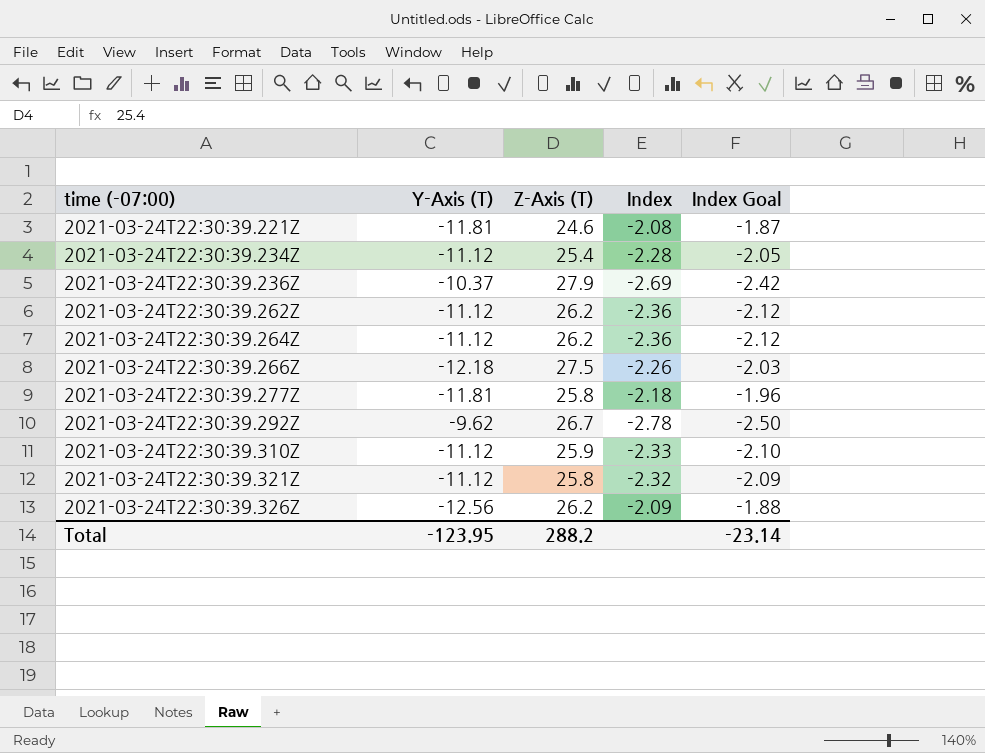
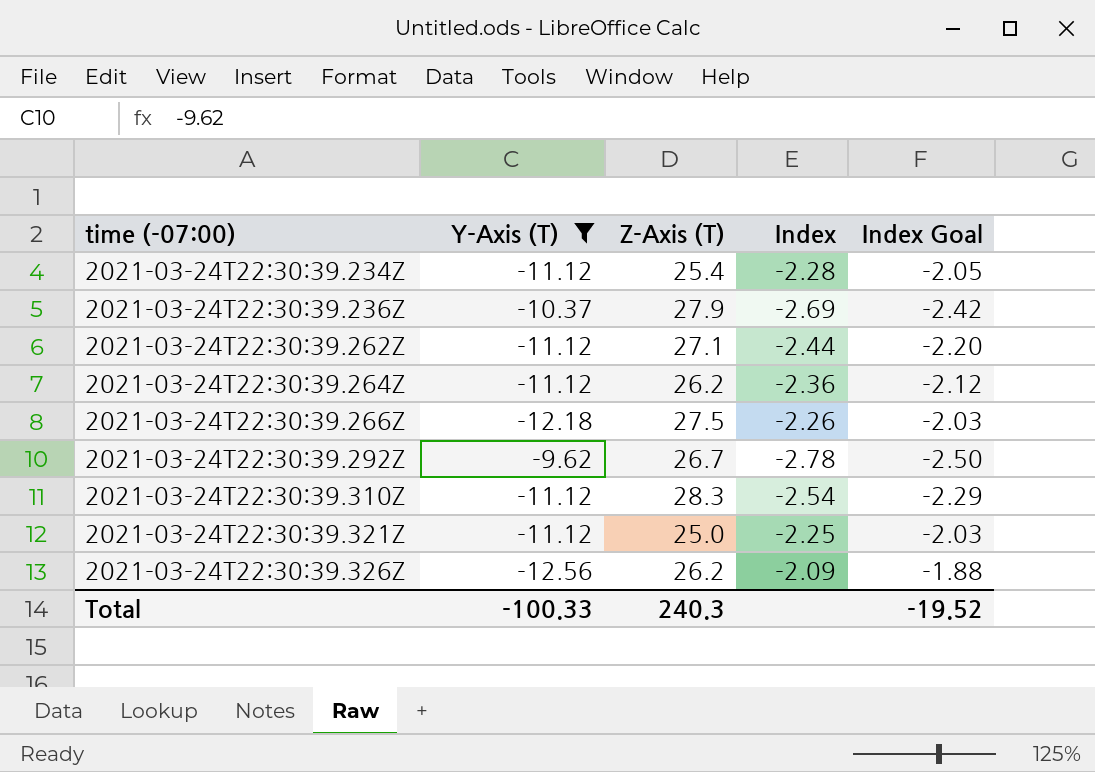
filter: none -> Y-Axis (T) != -11.81
2021-03-24T22:30:39.262Z | Z-Axis (T): 26.2 -> 27.1
2021-03-24T22:30:39.262Z | Index: -2.36 -> -2.44
2021-03-24T22:30:39.262Z | Index Goal: -2.12 -> -2.20
2021-03-24T22:30:39.310Z | Z-Axis (T): 25.9 -> 28.3
2021-03-24T22:30:39.310Z | Index: -2.33 -> -2.54
2021-03-24T22:30:39.310Z | Index Goal: -2.10 -> -2.29
2021-03-24T22:30:39.321Z | Z-Axis (T): 25.8 -> 25.0
2021-03-24T22:30:39.321Z | Index: -2.32 -> -2.25
2021-03-24T22:30:39.321Z | Index Goal: -2.09 -> -2.03
Total | Y-Axis (T): -123.95 -> -100.33
Total | Z-Axis (T): 288.2 -> 240.3
Total | Index Goal: -23.14 -> -19.52

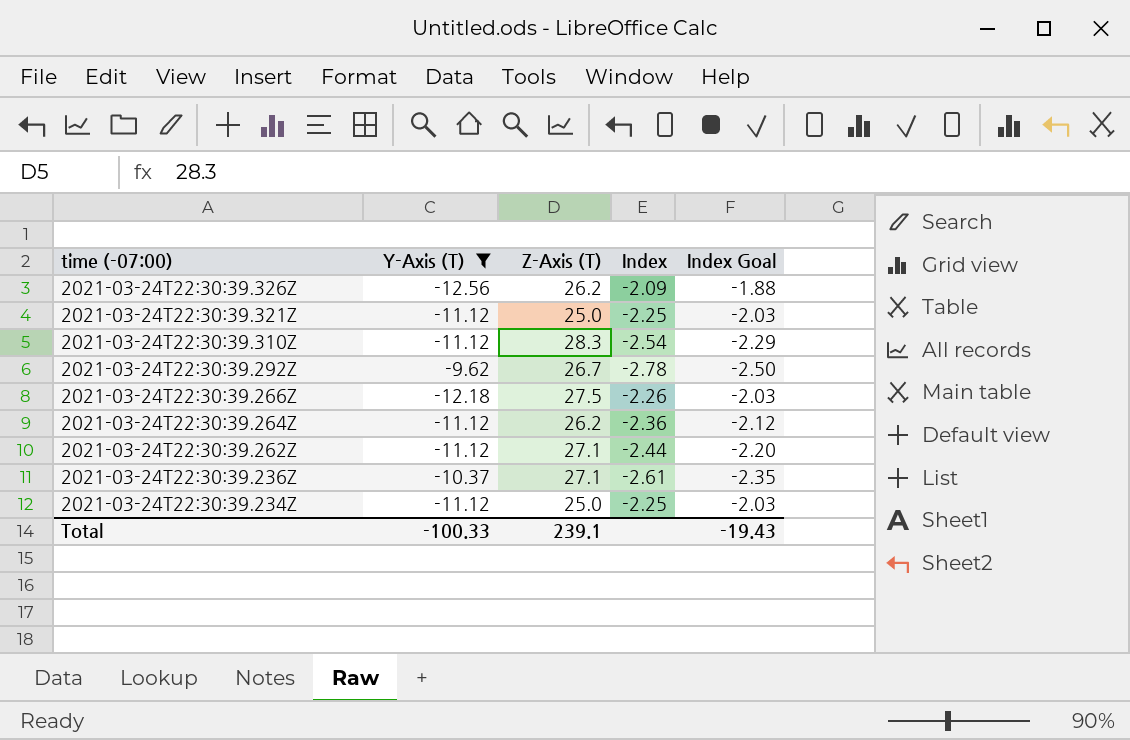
row order: time (-07:00) ascending -> time (-07:00) descending
2021-03-24T22:30:39.236Z | Z-Axis (T): 27.9 -> 27.1
2021-03-24T22:30:39.236Z | Index: -2.69 -> -2.61
2021-03-24T22:30:39.236Z | Index Goal: -2.42 -> -2.35
2021-03-24T22:30:39.234Z | Z-Axis (T): 25.4 -> 25.0
2021-03-24T22:30:39.234Z | Index: -2.28 -> -2.25
2021-03-24T22:30:39.234Z | Index Goal: -2.05 -> -2.03
Total | Z-Axis (T): 240.3 -> 239.1
Total | Index Goal: -19.52 -> -19.43

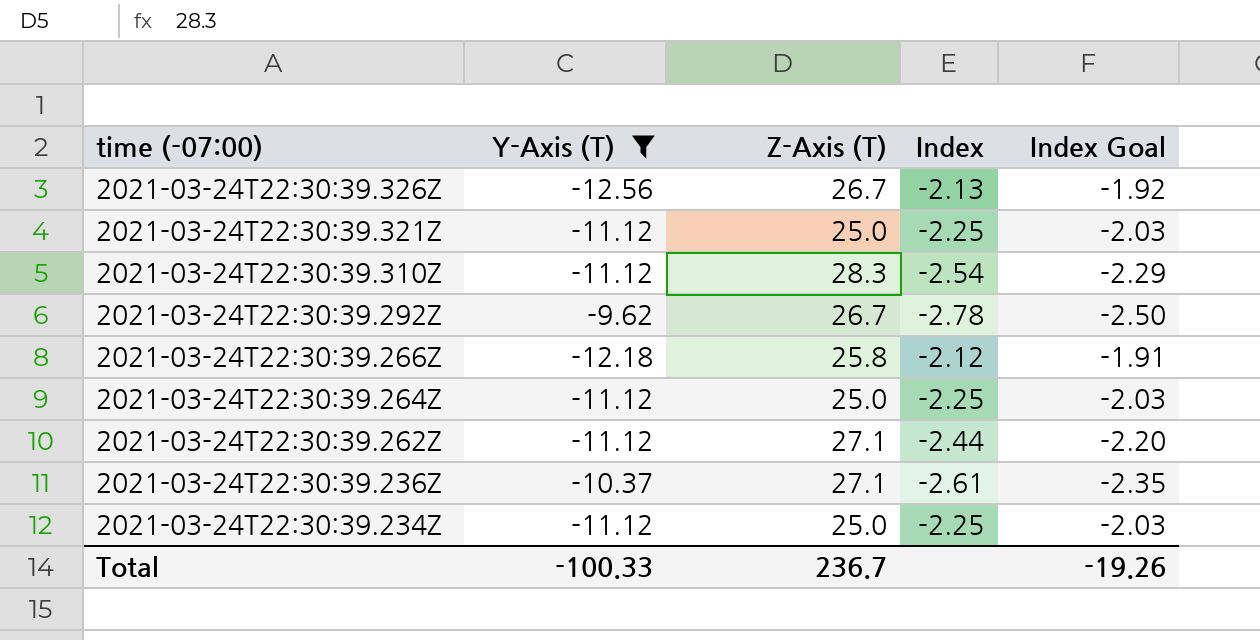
2021-03-24T22:30:39.326Z | Z-Axis (T): 26.2 -> 26.7
2021-03-24T22:30:39.326Z | Index: -2.09 -> -2.13
2021-03-24T22:30:39.326Z | Index Goal: -1.88 -> -1.92
2021-03-24T22:30:39.266Z | Z-Axis (T): 27.5 -> 25.8
2021-03-24T22:30:39.266Z | Index: -2.26 -> -2.12
2021-03-24T22:30:39.266Z | Index Goal: -2.03 -> -1.91
2021-03-24T22:30:39.264Z | Z-Axis (T): 26.2 -> 25.0
2021-03-24T22:30:39.264Z | Index: -2.36 -> -2.25
2021-03-24T22:30:39.264Z | Index Goal: -2.12 -> -2.03
Total | Z-Axis (T): 239.1 -> 236.7
Total | Index Goal: -19.43 -> -19.26

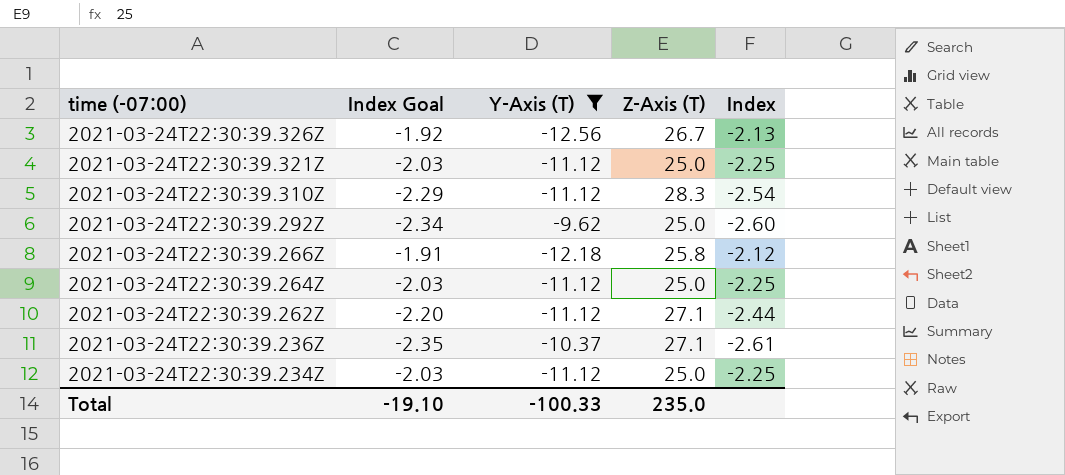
column Index Goal | position: 5 -> 2
2021-03-24T22:30:39.292Z | Index Goal: -2.50 -> -2.34
2021-03-24T22:30:39.292Z | Z-Axis (T): 26.7 -> 25.0
2021-03-24T22:30:39.292Z | Index: -2.78 -> -2.60
Total | Index Goal: -19.26 -> -19.10
Total | Z-Axis (T): 236.7 -> 235.0

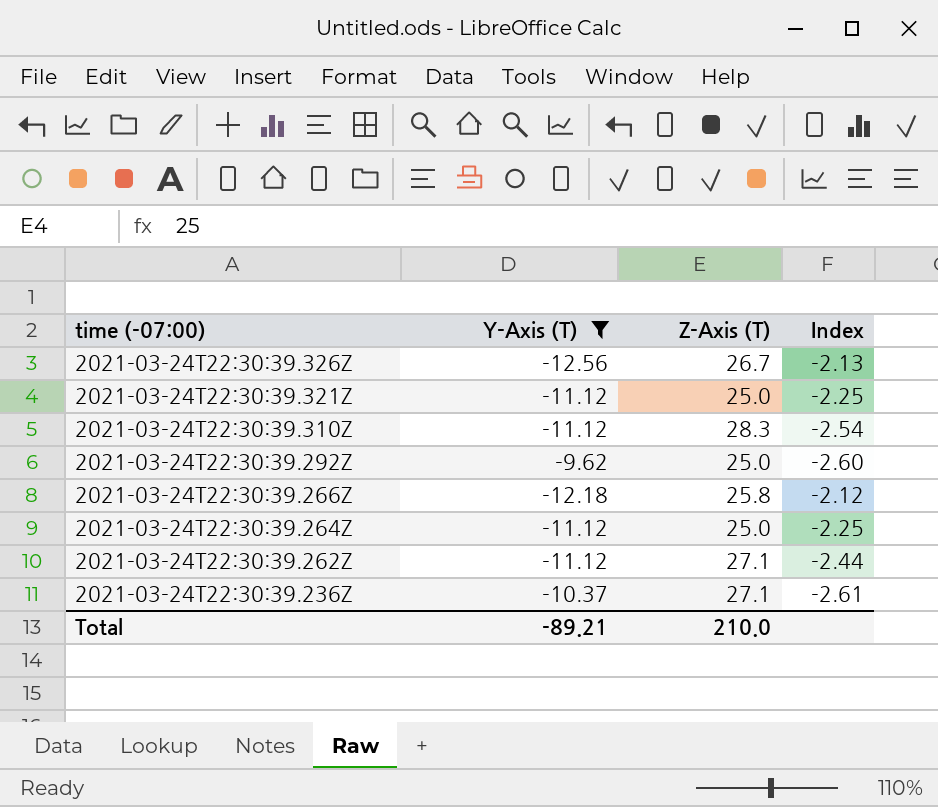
column Index Goal | formula: [Index] * 0.9 -> none
row 2021-03-24T22:30:39.234Z: -2.03 | -11.12 | 25.0 | -2.25 -> none
Total | Y-Axis (T): -100.33 -> -89.21
Total | Z-Axis (T): 235.0 -> 210.0

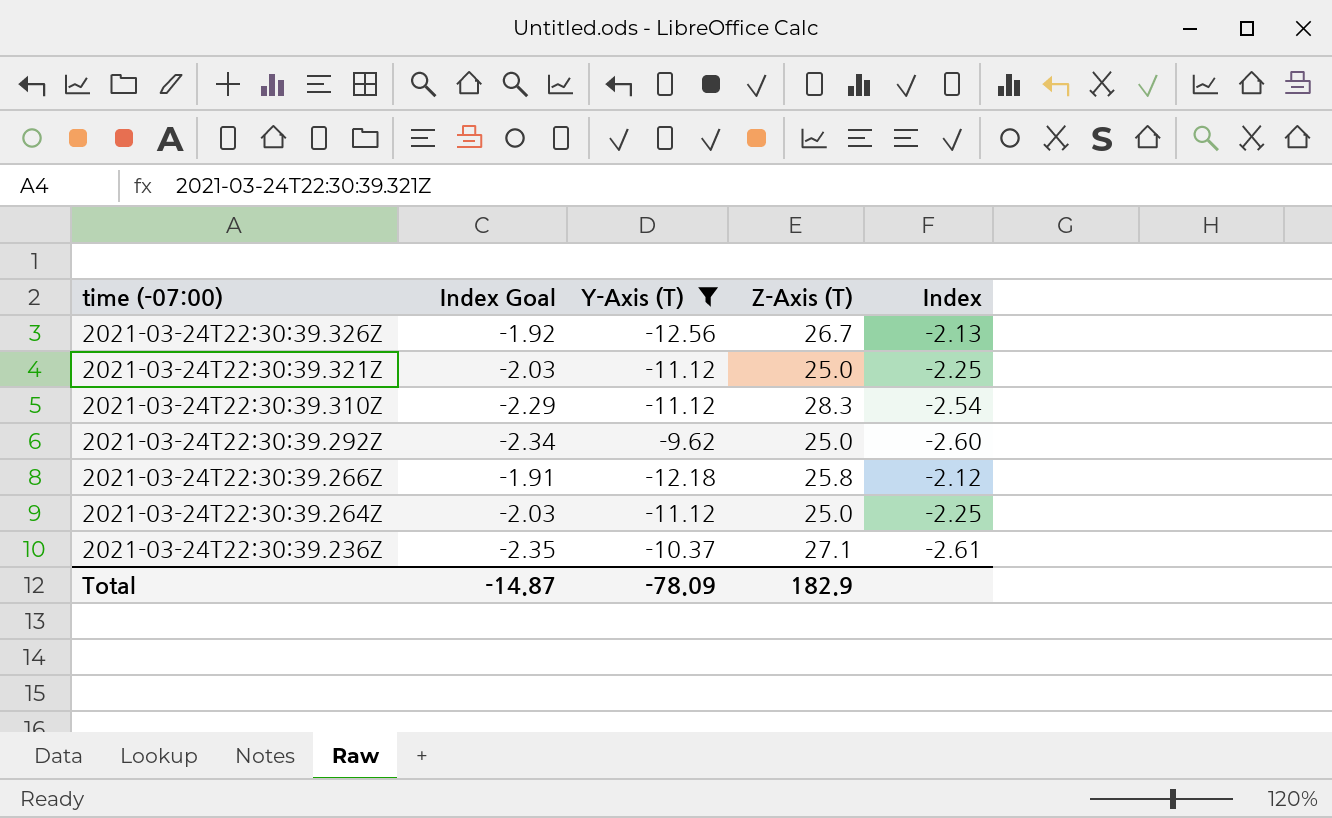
column Index Goal | formula: none -> [Index] * 0.9
row 2021-03-24T22:30:39.262Z: -11.12 | 27.1 | -2.44 -> none
Total | Y-Axis (T): -89.21 -> -78.09
Total | Z-Axis (T): 210.0 -> 182.9

